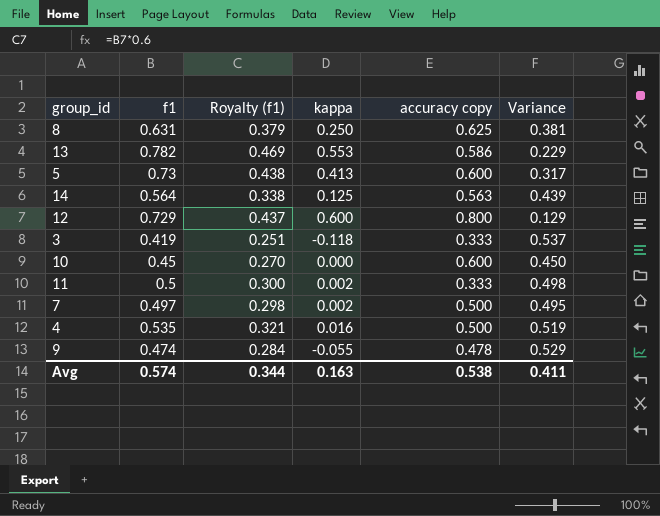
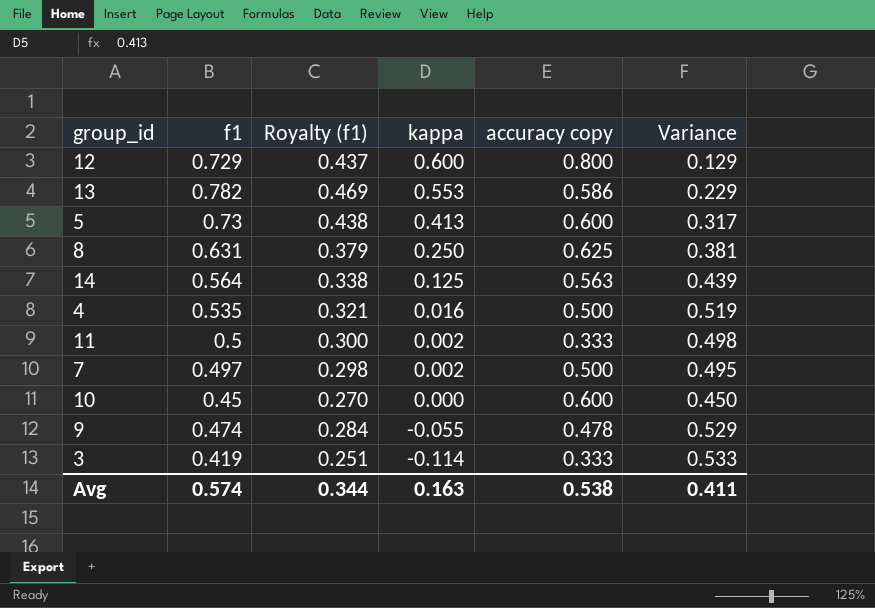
row order: none -> kappa descending
3 | kappa: -0.118 -> -0.114
3 | Variance: 0.537 -> 0.533

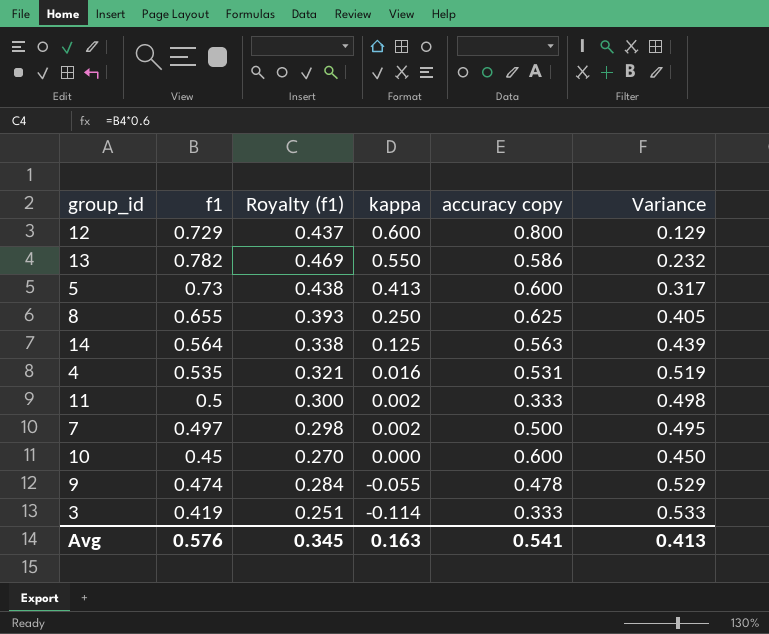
13 | kappa: 0.553 -> 0.550
13 | Variance: 0.229 -> 0.232
8 | f1: 0.631 -> 0.655
8 | Royalty (f1): 0.379 -> 0.393
8 | Variance: 0.381 -> 0.405
4 | accuracy copy: 0.500 -> 0.531
Avg | f1: 0.574 -> 0.576
Avg | Royalty (f1): 0.344 -> 0.345
Avg | accuracy copy: 0.538 -> 0.541
Avg | Variance: 0.411 -> 0.413

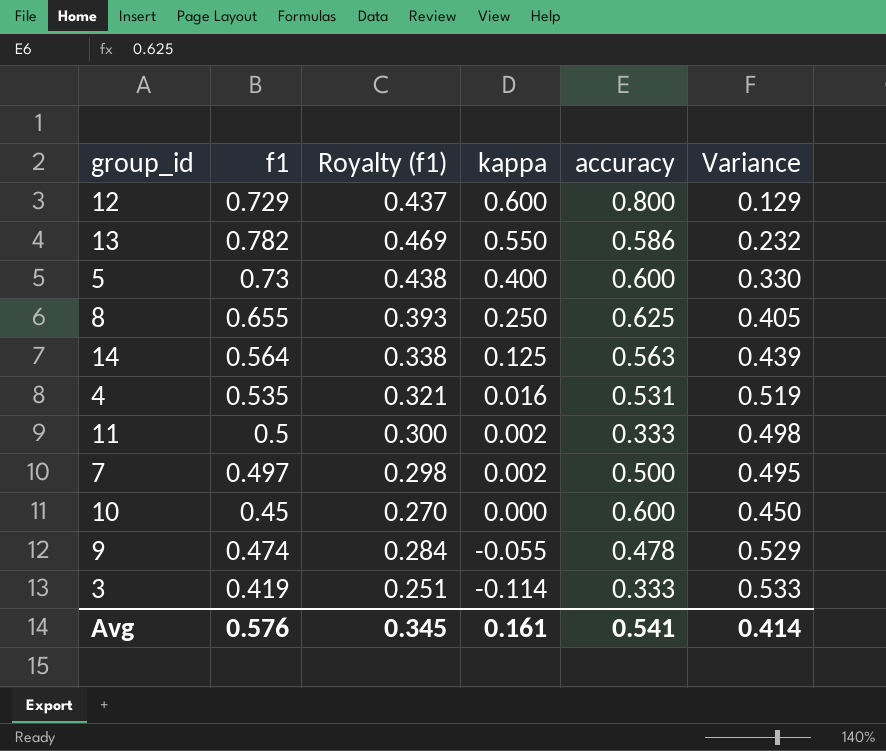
column name: accuracy copy -> accuracy
5 | kappa: 0.413 -> 0.400
5 | Variance: 0.317 -> 0.330
Avg | kappa: 0.163 -> 0.161
Avg | Variance: 0.413 -> 0.414

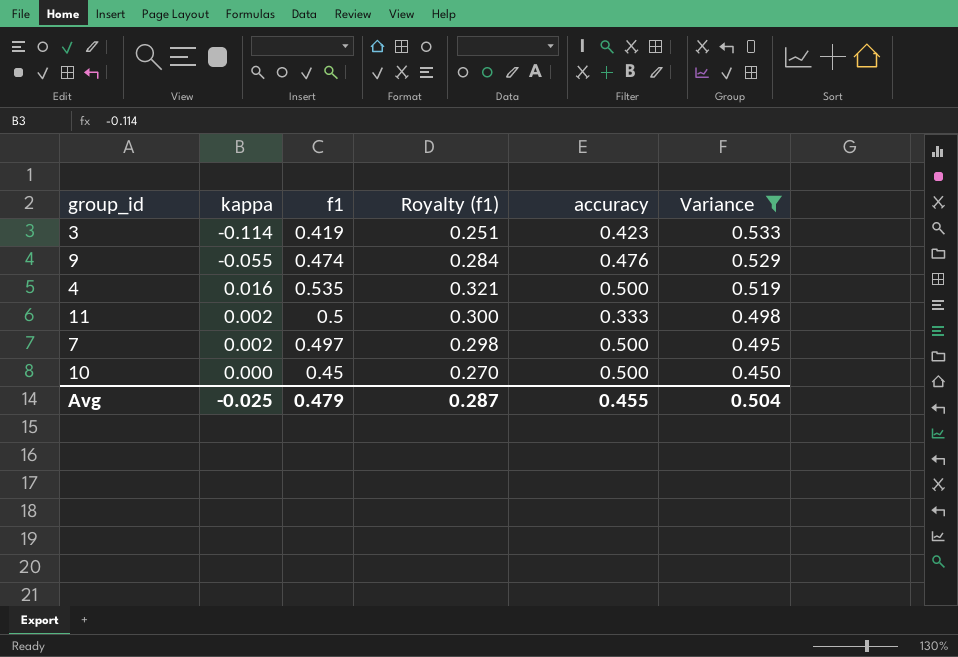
filter: none -> Variance >= 0.450
row order: kappa descending -> Variance descending
column kappa | position: 4 -> 2
3 | accuracy: 0.333 -> 0.423
9 | accuracy: 0.478 -> 0.476
4 | accuracy: 0.531 -> 0.500
10 | accuracy: 0.600 -> 0.500
Avg | kappa: 0.161 -> -0.025
Avg | f1: 0.576 -> 0.479
Avg | Royalty (f1): 0.345 -> 0.287
Avg | accuracy: 0.541 -> 0.455
Avg | Variance: 0.414 -> 0.504

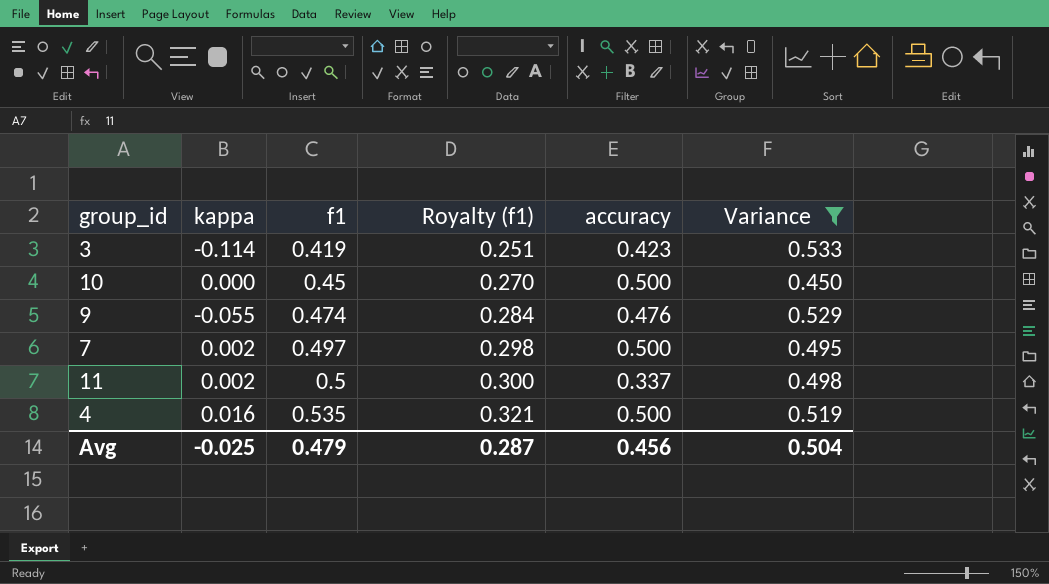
row order: Variance descending -> f1 ascending
11 | accuracy: 0.333 -> 0.337
Avg | accuracy: 0.455 -> 0.456

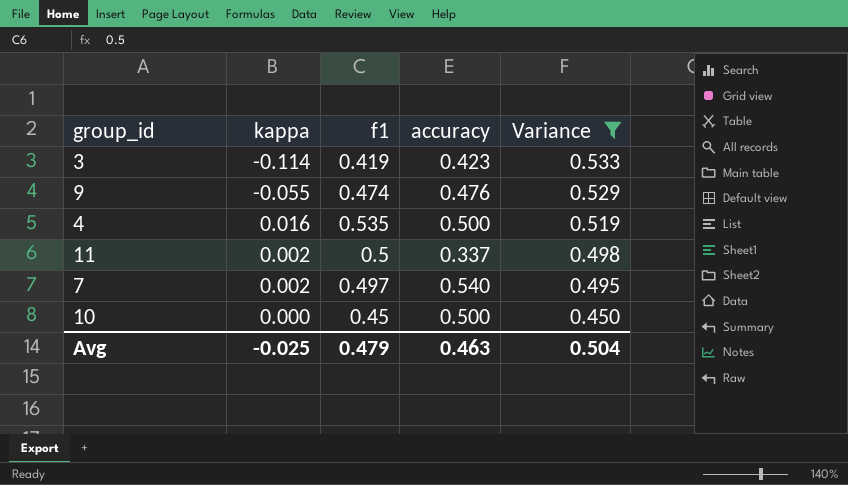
row order: f1 ascending -> Variance descending
column Royalty (f1) | formula: [f1] * 0.6 -> none
7 | accuracy: 0.500 -> 0.540
Avg | accuracy: 0.456 -> 0.463

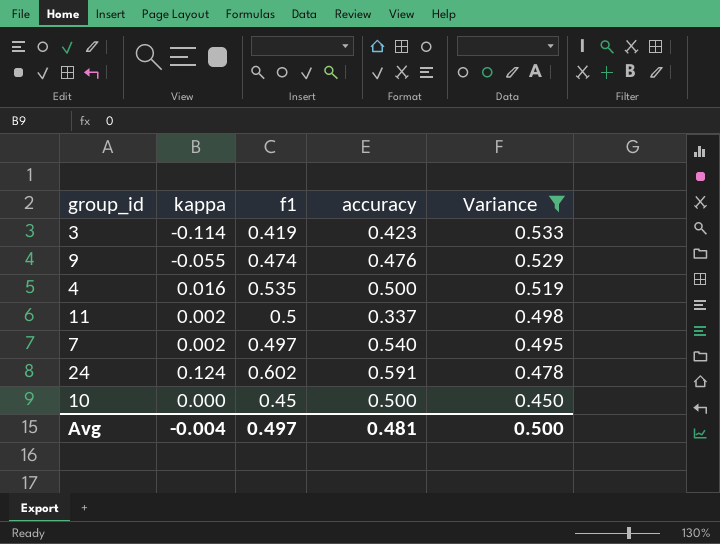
row 24: none -> 0.124 | 0.602 | 0.591 | 0.478
Avg | kappa: -0.025 -> -0.004
Avg | f1: 0.479 -> 0.497
Avg | accuracy: 0.463 -> 0.481
Avg | Variance: 0.504 -> 0.500

